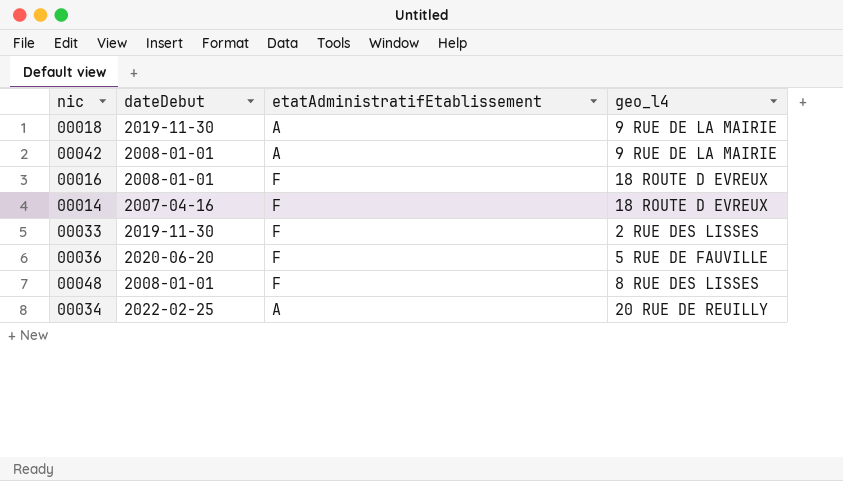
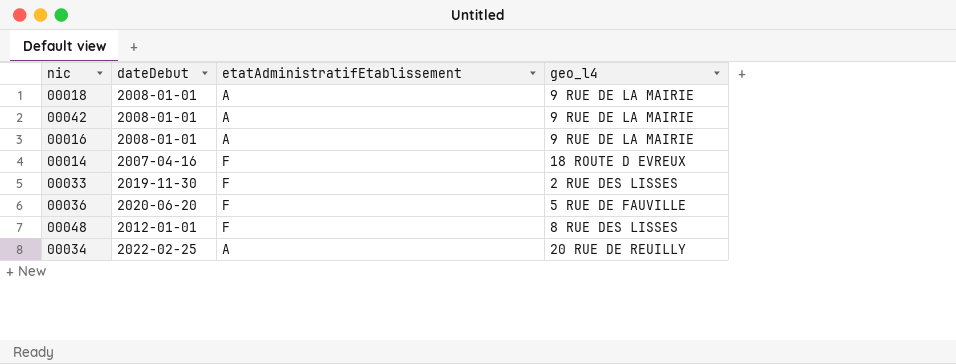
00018 | dateDebut: 2019-11-30 -> 2008-01-01
00016 | etatAdministratifEtablissement: F -> A
00016 | geo_l4: 18 ROUTE D EVREUX -> 9 RUE DE LA MAIRIE
00048 | dateDebut: 2008-01-01 -> 2012-01-01

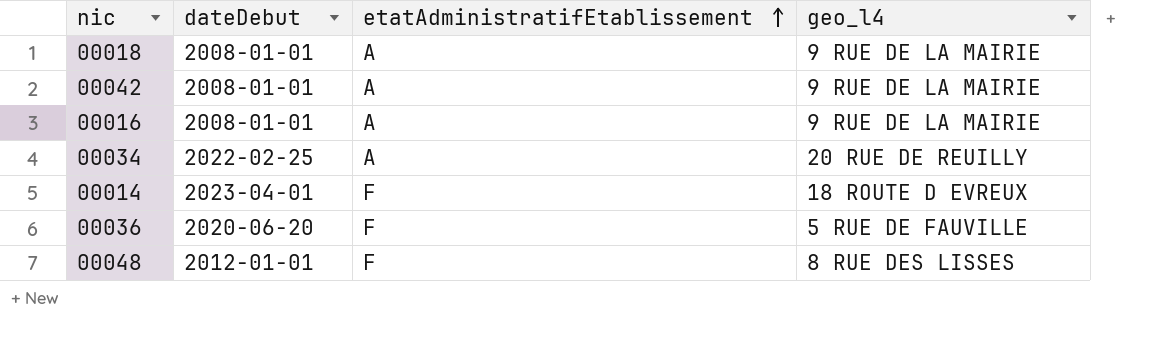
row order: none -> etatAdministratifEtablissement ascending
row 00033: 2019-11-30 | F | 2 RUE DES LISSES -> none
00014 | dateDebut: 2007-04-16 -> 2023-04-01

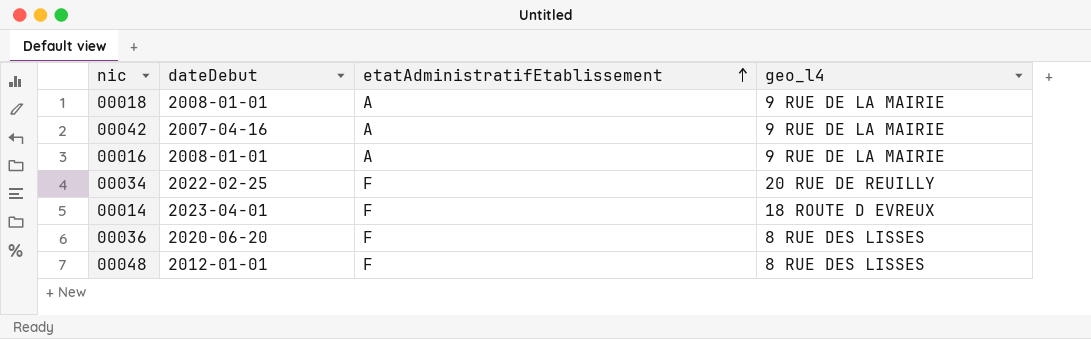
00042 | dateDebut: 2008-01-01 -> 2007-04-16
00034 | etatAdministratifEtablissement: A -> F
00036 | geo_l4: 5 RUE DE FAUVILLE -> 8 RUE DES LISSES

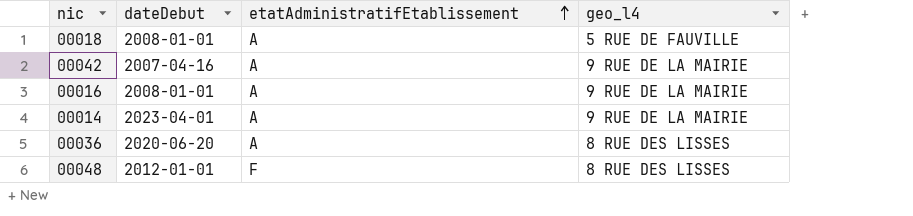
row 00034: 2022-02-25 | F | 20 RUE DE REUILLY -> none
00018 | geo_l4: 9 RUE DE LA MAIRIE -> 5 RUE DE FAUVILLE
00014 | etatAdministratifEtablissement: F -> A
00014 | geo_l4: 18 ROUTE D EVREUX -> 9 RUE DE LA MAIRIE
00036 | etatAdministratifEtablissement: F -> A

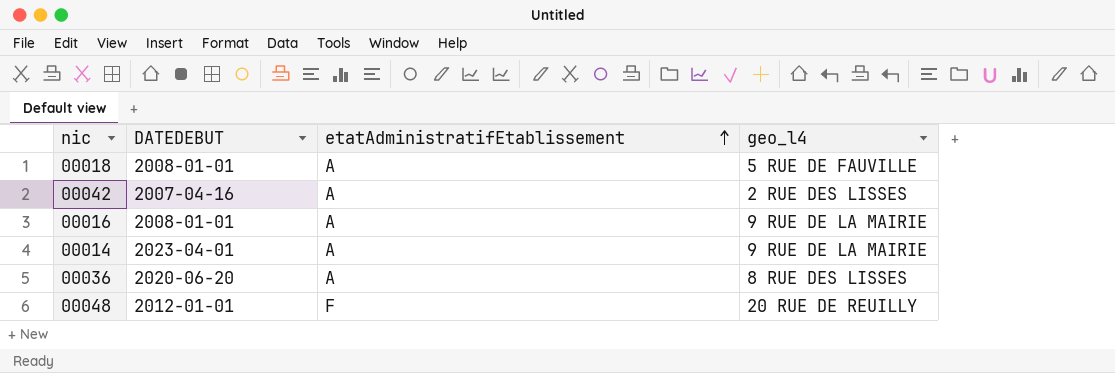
column name: dateDebut -> DATEDEBUT
00042 | geo_l4: 9 RUE DE LA MAIRIE -> 2 RUE DES LISSES
00048 | geo_l4: 8 RUE DES LISSES -> 20 RUE DE REUILLY

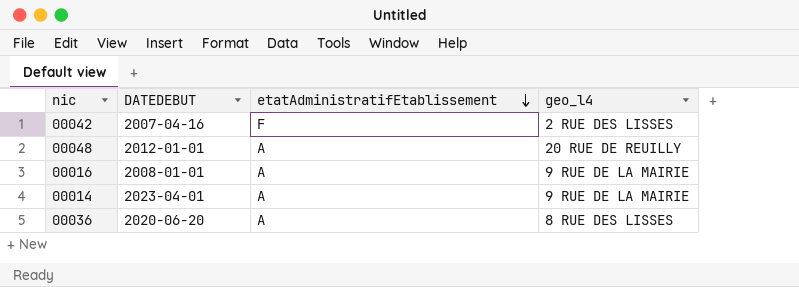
row order: etatAdministratifEtablissement ascending -> etatAdministratifEtablissement descending
row 00018: 2008-01-01 | A | 5 RUE DE FAUVILLE -> none
00042 | etatAdministratifEtablissement: A -> F
00048 | etatAdministratifEtablissement: F -> A

